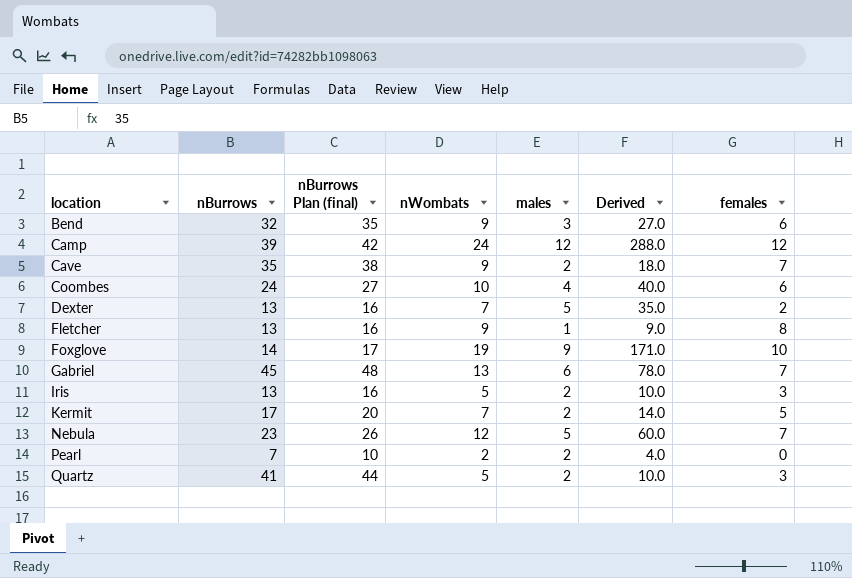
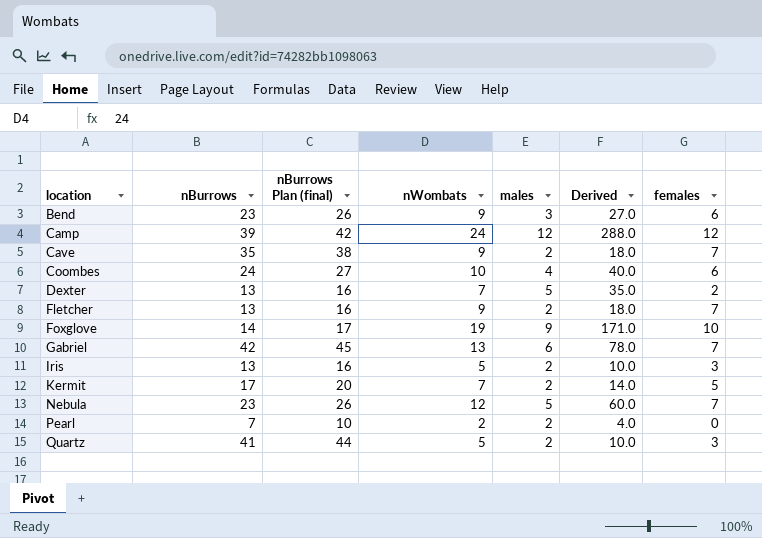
Bend | nBurrows: 32 -> 23
Bend | nBurrows Plan (final): 35 -> 26
Fletcher | males: 1 -> 2
Fletcher | Derived: 9.0 -> 18.0
Fletcher | females: 8 -> 7
Gabriel | nBurrows: 45 -> 42
Gabriel | nBurrows Plan (final): 48 -> 45

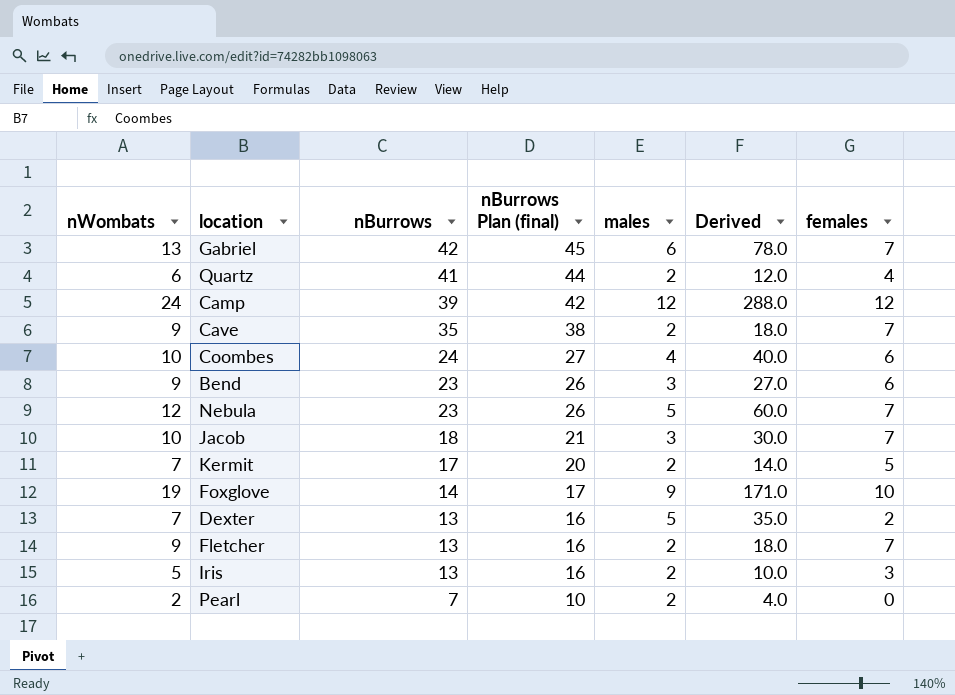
row order: location ascending -> nBurrows descending
column nWombats | position: 4 -> 1
Quartz | nWombats: 5 -> 6
Quartz | Derived: 10.0 -> 12.0
Quartz | females: 3 -> 4
row Jacob: none -> 10 | 18 | 21 | 3 | 30.0 | 7

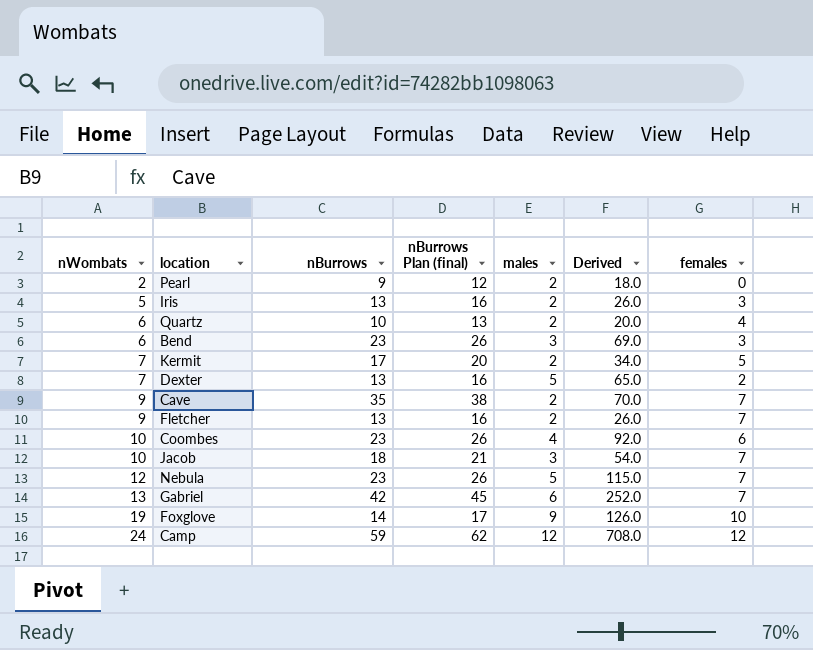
row order: nBurrows descending -> nWombats ascending
column Derived | formula: [nWombats] * [males] -> [nBurrows] * [males]
Pearl | nBurrows: 7 -> 9
Pearl | nBurrows Plan (final): 10 -> 12
Quartz | nBurrows: 41 -> 10
Quartz | nBurrows Plan (final): 44 -> 13
Bend | nWombats: 9 -> 6
Bend | females: 6 -> 3
Coombes | nBurrows: 24 -> 23
Coombes | nBurrows Plan (final): 27 -> 26
Camp | nBurrows: 39 -> 59
Camp | nBurrows Plan (final): 42 -> 62

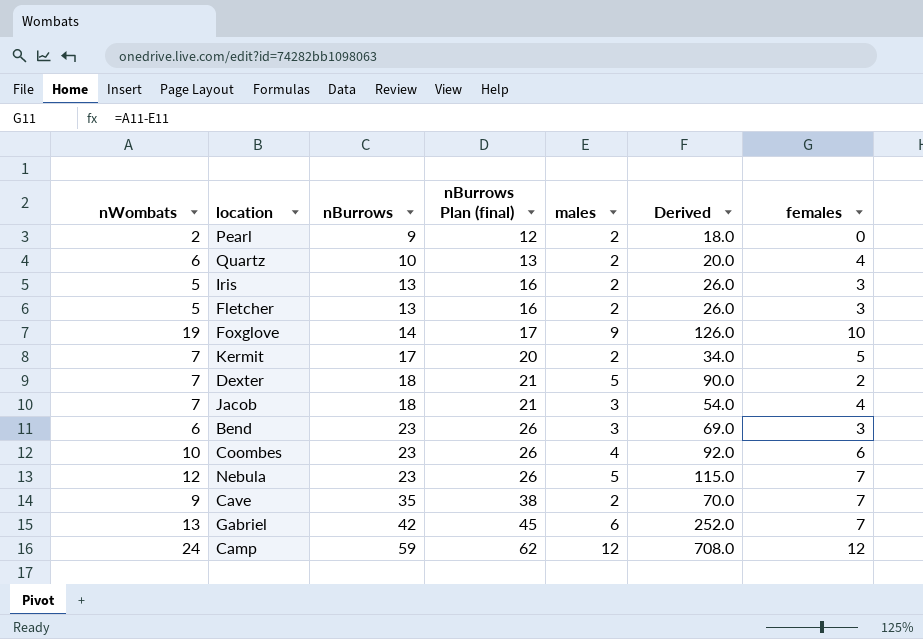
row order: nWombats ascending -> nBurrows ascending
Fletcher | nWombats: 9 -> 5
Fletcher | females: 7 -> 3
Dexter | nBurrows: 13 -> 18
Dexter | nBurrows Plan (final): 16 -> 21
Dexter | Derived: 65.0 -> 90.0
Jacob | nWombats: 10 -> 7
Jacob | females: 7 -> 4

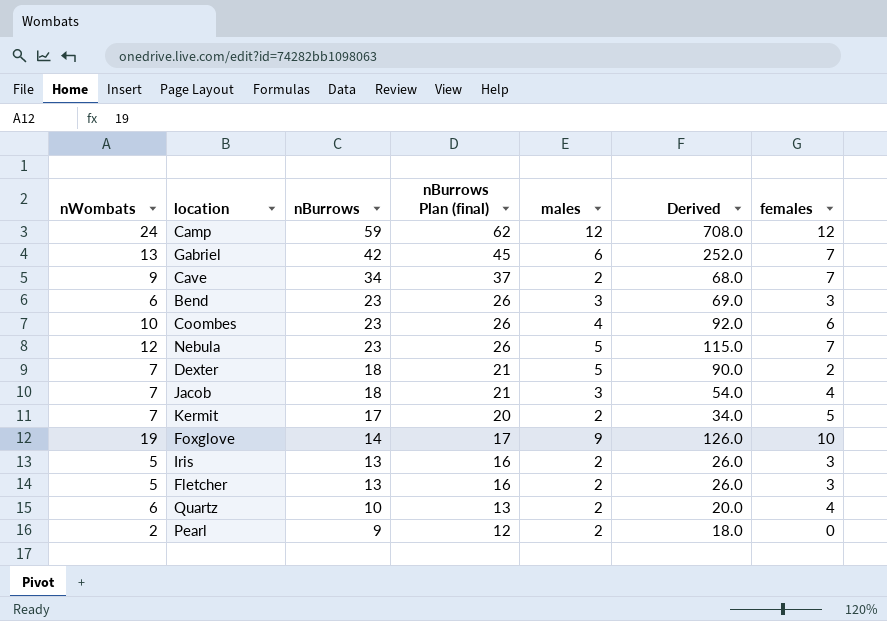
row order: nBurrows ascending -> nBurrows descending
Cave | nBurrows: 35 -> 34
Cave | nBurrows Plan (final): 38 -> 37
Cave | Derived: 70.0 -> 68.0

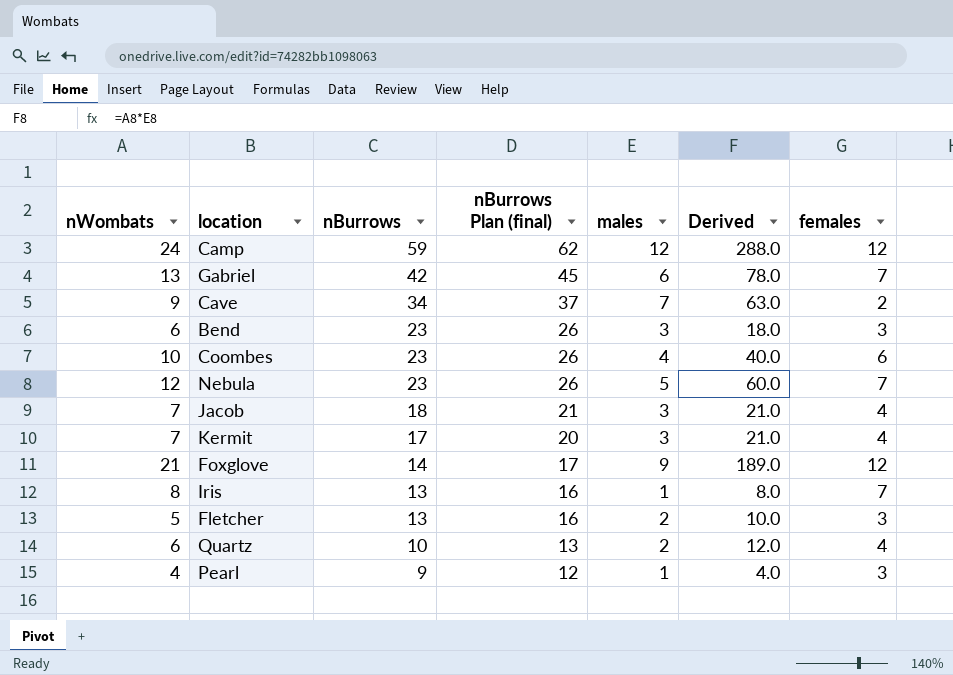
column Derived | formula: [nBurrows] * [males] -> [nWombats] * [males]
row Dexter: 7 | 18 | 21 | 5 | 90.0 | 2 -> none
Cave | males: 2 -> 7
Cave | females: 7 -> 2
Kermit | males: 2 -> 3
Kermit | females: 5 -> 4
Foxglove | nWombats: 19 -> 21
Foxglove | females: 10 -> 12
Iris | nWombats: 5 -> 8
Iris | males: 2 -> 1
Iris | females: 3 -> 7
Pearl | nWombats: 2 -> 4
Pearl | males: 2 -> 1
Pearl | females: 0 -> 3

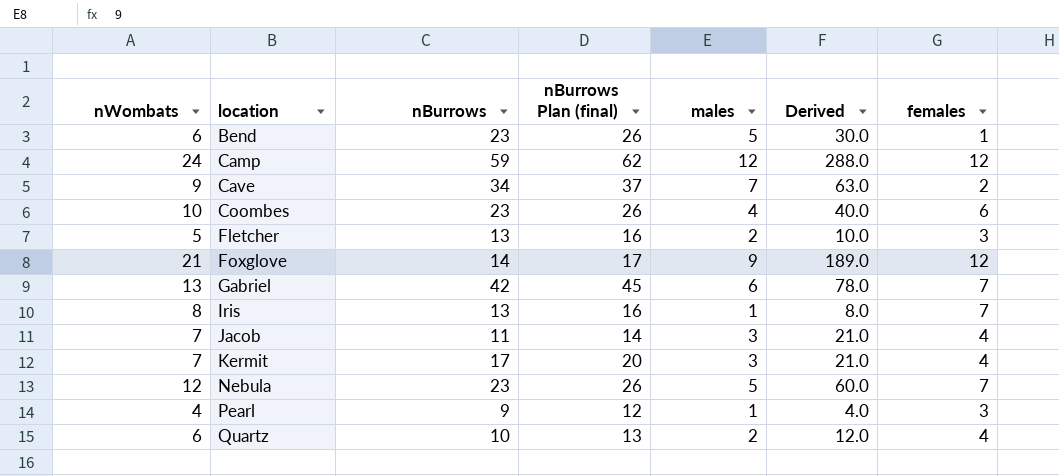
row order: nBurrows descending -> location ascending
Bend | males: 3 -> 5
Bend | Derived: 18.0 -> 30.0
Bend | females: 3 -> 1
Jacob | nBurrows: 18 -> 11
Jacob | nBurrows Plan (final): 21 -> 14

